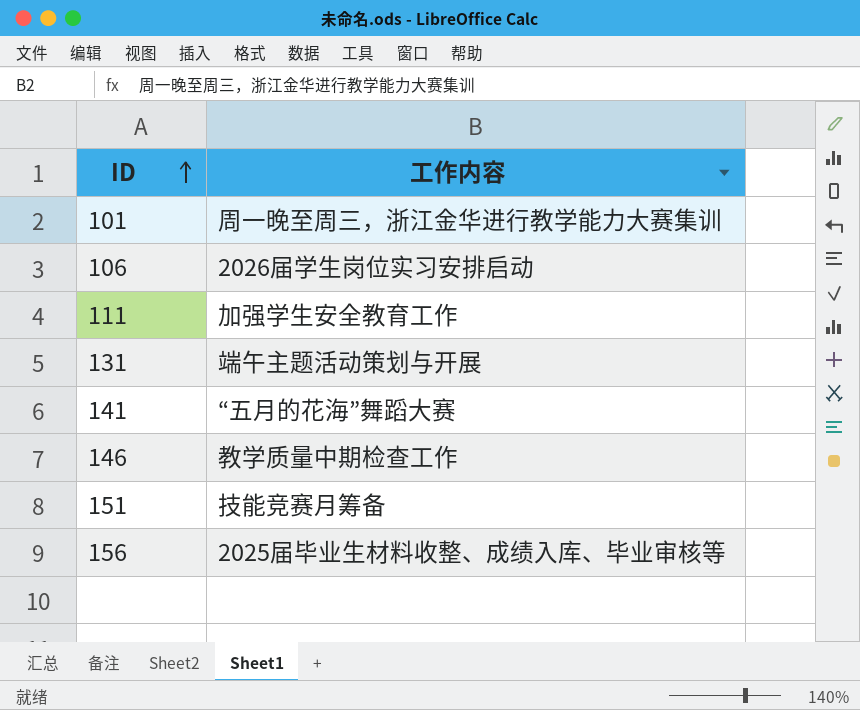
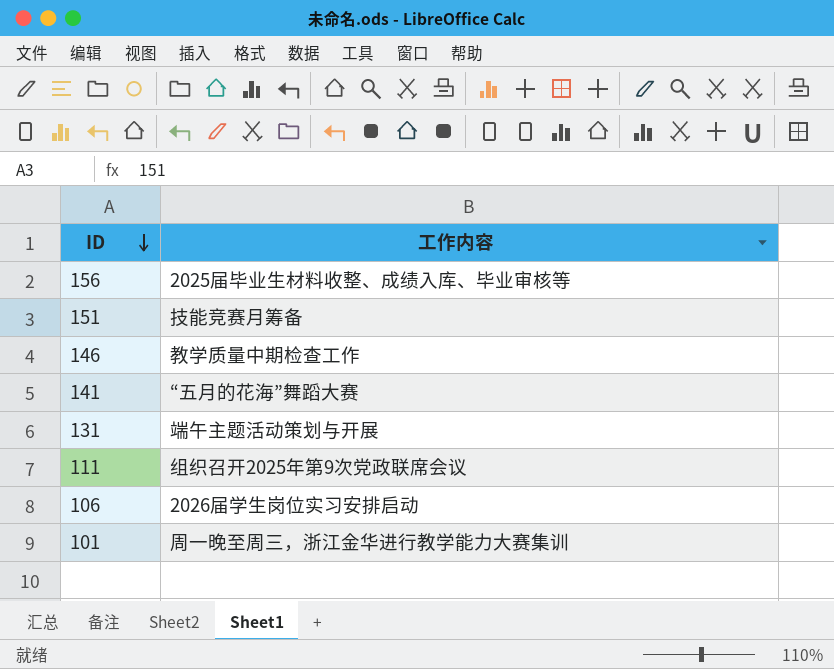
row order: ID ascending -> ID descending
111 | 工作内容: 加强学生安全教育工作 -> 组织召开2025年第9次党政联席会议

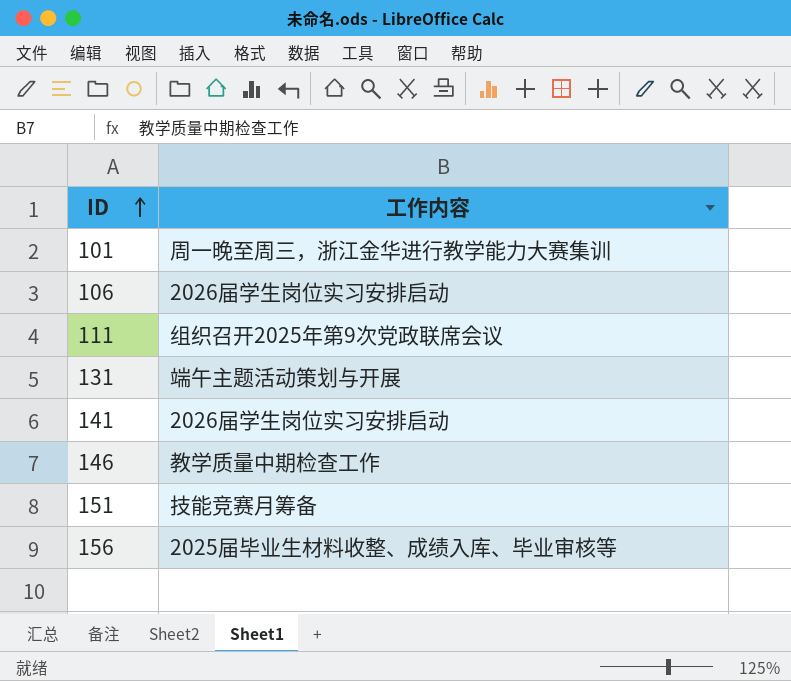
row order: ID descending -> ID ascending
141 | 工作内容: “五月的花海”舞蹈大赛 -> 2026届学生岗位实习安排启动

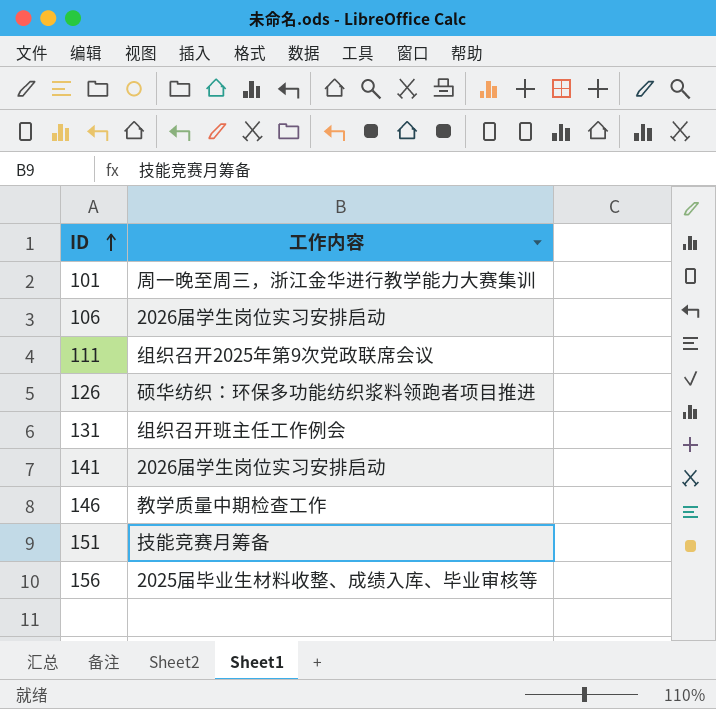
row 126: none -> 硕华纺织：环保多功能纺织浆料领跑者项目推进
131 | 工作内容: 端午主题活动策划与开展 -> 组织召开班主任工作例会

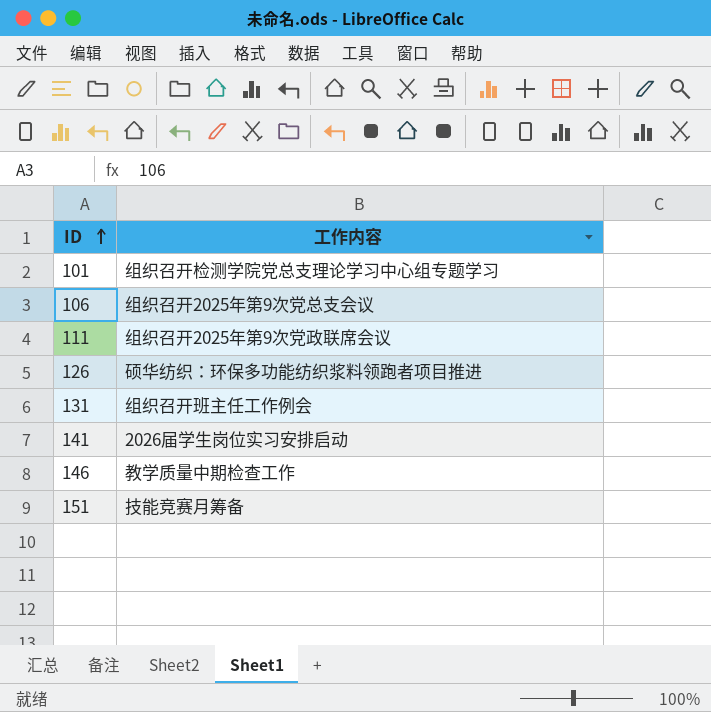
row 156: 2025届毕业生材料收整、成绩入库、毕业审核等 -> none
101 | 工作内容: 周一晚至周三，浙江金华进行教学能力大赛集训 -> 组织召开检测学院党总支理论学习中心组专题学习
106 | 工作内容: 2026届学生岗位实习安排启动 -> 组织召开2025年第9次党总支会议

